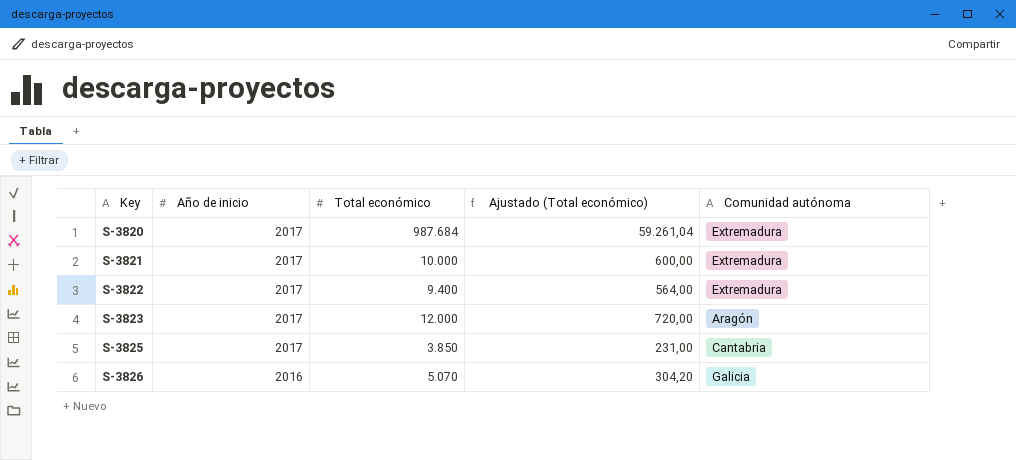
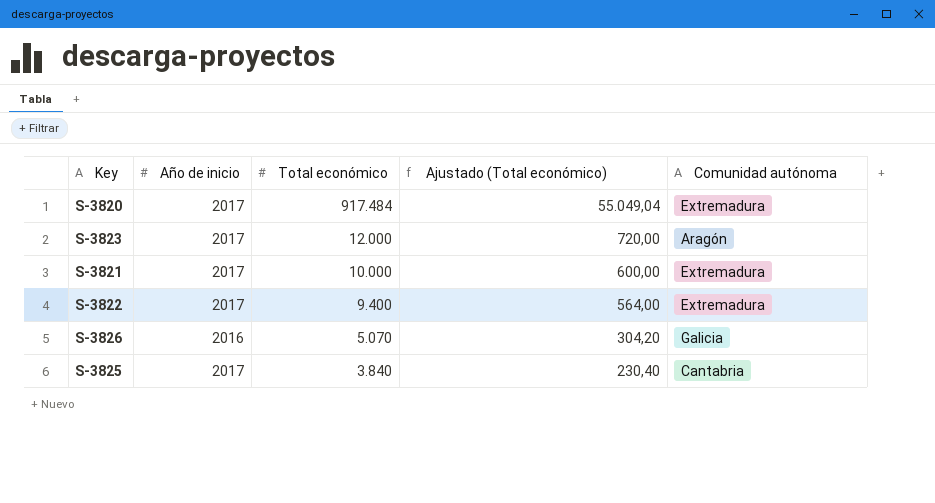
row order: Key ascending -> Total económico descending
S-3820 | Total económico: 987.684 -> 917.484
S-3820 | Ajustado (Total económico): 59.261,04 -> 55.049,04
S-3825 | Total económico: 3.850 -> 3.840
S-3825 | Ajustado (Total económico): 231,00 -> 230,40

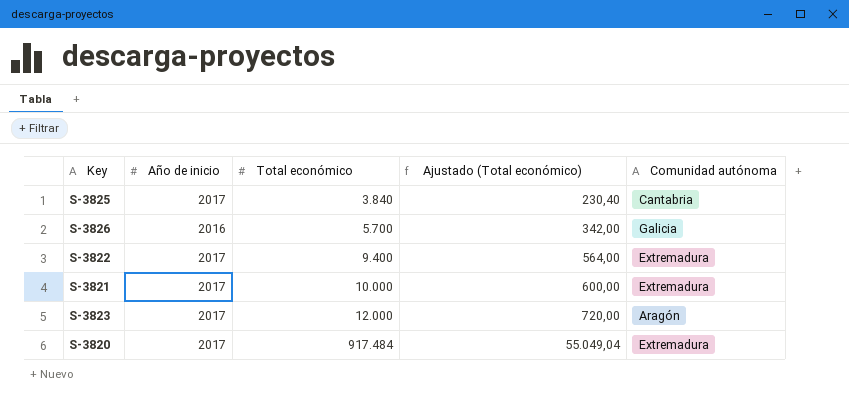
row order: Total económico descending -> Total económico ascending
S-3826 | Total económico: 5.070 -> 5.700
S-3826 | Ajustado (Total económico): 304,20 -> 342,00

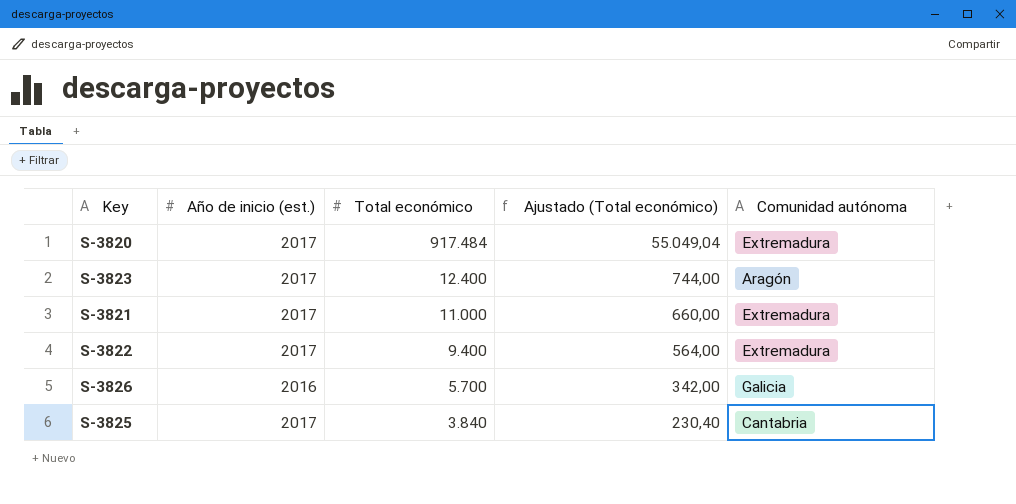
row order: Total económico ascending -> Total económico descending
column name: Año de inicio -> Año de inicio (est.)
S-3823 | Total económico: 12.000 -> 12.400
S-3823 | Ajustado (Total económico): 720,00 -> 744,00
S-3821 | Total económico: 10.000 -> 11.000
S-3821 | Ajustado (Total económico): 600,00 -> 660,00

